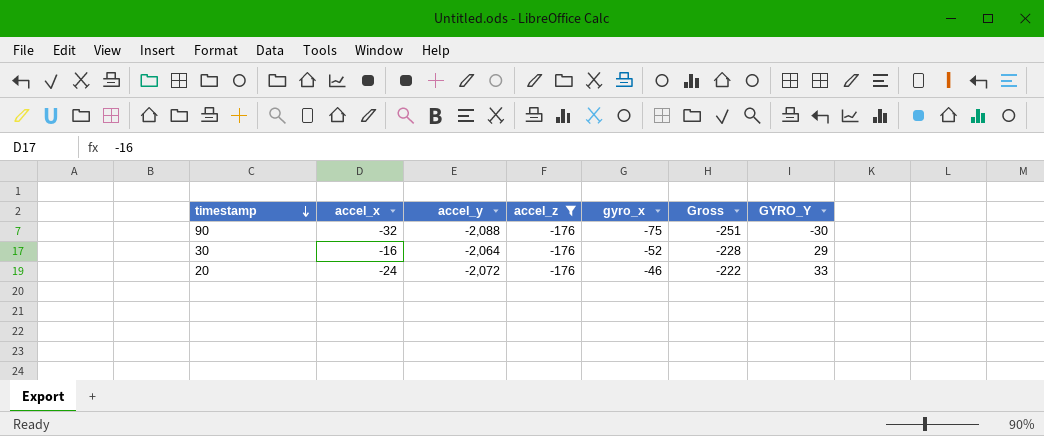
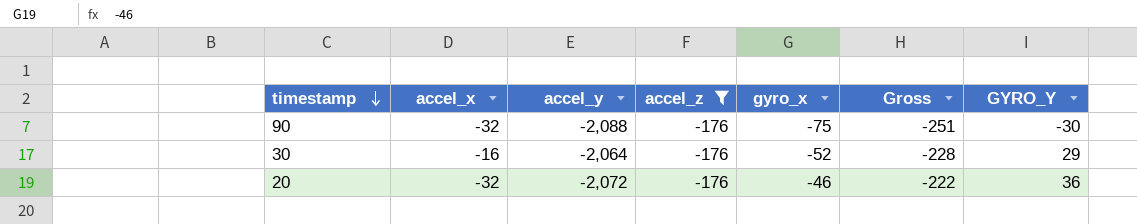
20 | accel_x: -24 -> -32
20 | GYRO_Y: 33 -> 36

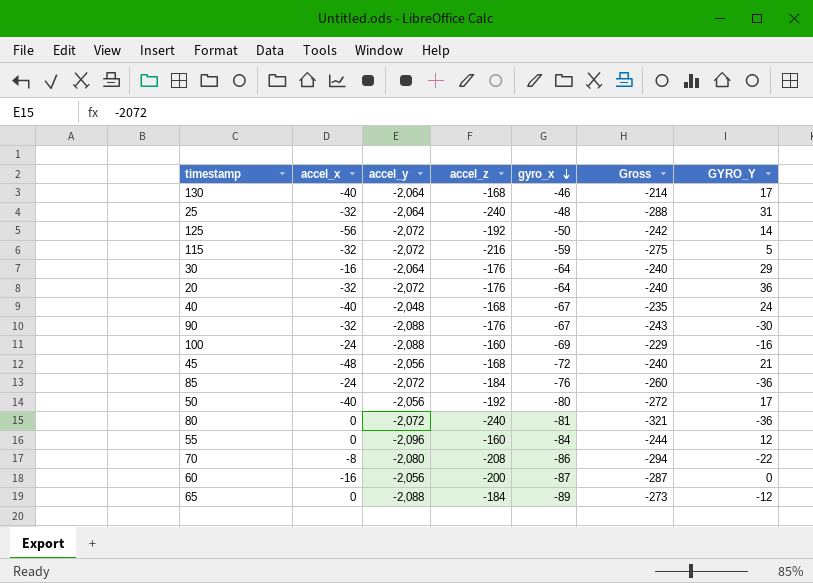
filter: accel_z = -176 -> none
row order: timestamp descending -> gyro_x descending
30 | gyro_x: -52 -> -64
30 | Gross: -228 -> -240
20 | gyro_x: -46 -> -64
20 | Gross: -222 -> -240
90 | gyro_x: -75 -> -67
90 | Gross: -251 -> -243

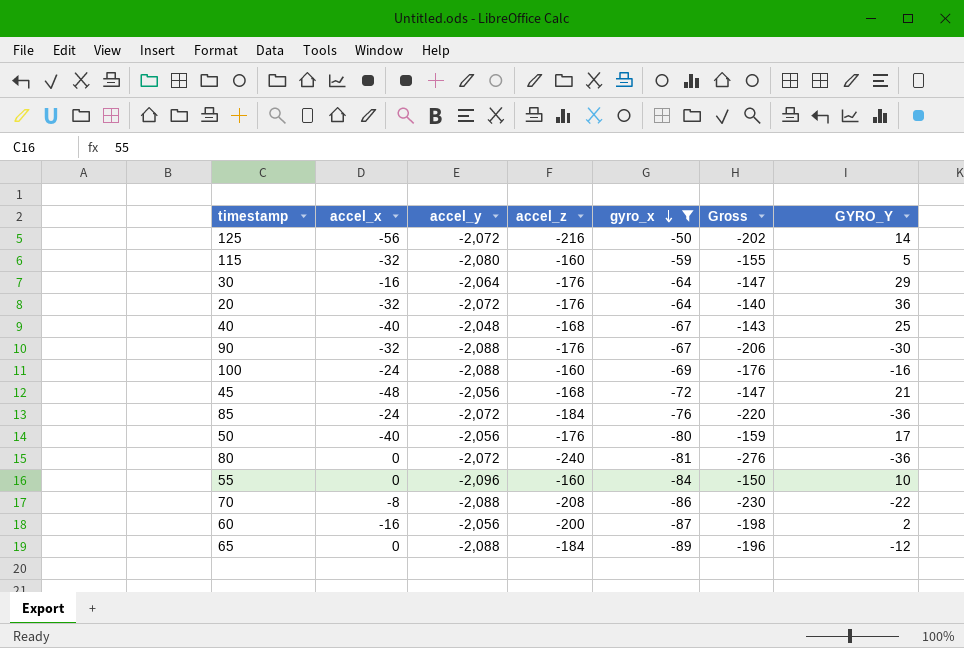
filter: none -> gyro_x <= -50
column Gross | formula: [accel_z] + [gyro_x] -> [accel_z] + [GYRO_Y]
125 | accel_z: -192 -> -216
115 | accel_y: -2,072 -> -2,080
115 | accel_z: -216 -> -160
40 | GYRO_Y: 24 -> 25
50 | accel_z: -192 -> -176
55 | GYRO_Y: 12 -> 10
70 | accel_y: -2,080 -> -2,088
60 | GYRO_Y: 0 -> 2

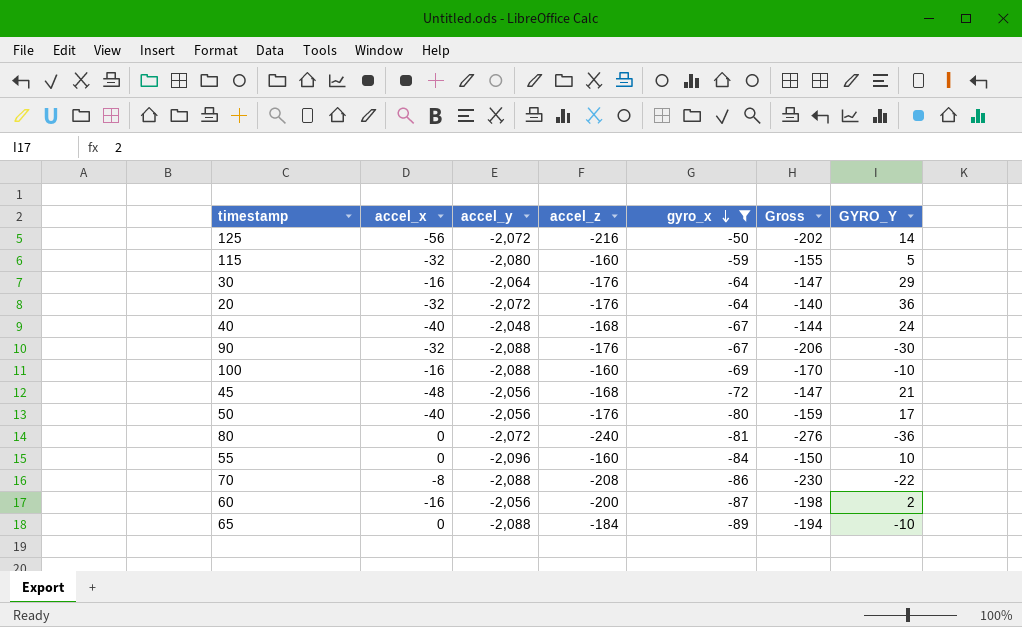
row 85: -24 | -2,072 | -184 | -76 | -220 | -36 -> none
40 | Gross: -143 -> -144
40 | GYRO_Y: 25 -> 24
100 | accel_x: -24 -> -16
100 | Gross: -176 -> -170
100 | GYRO_Y: -16 -> -10
65 | Gross: -196 -> -194
65 | GYRO_Y: -12 -> -10

